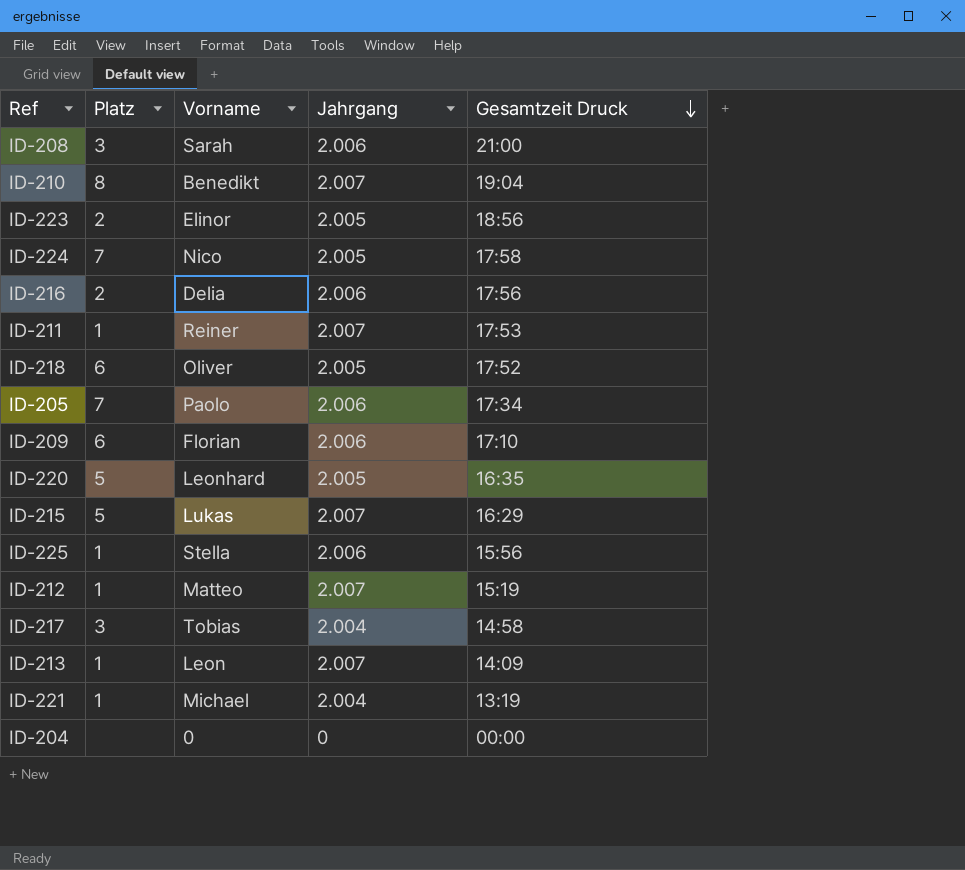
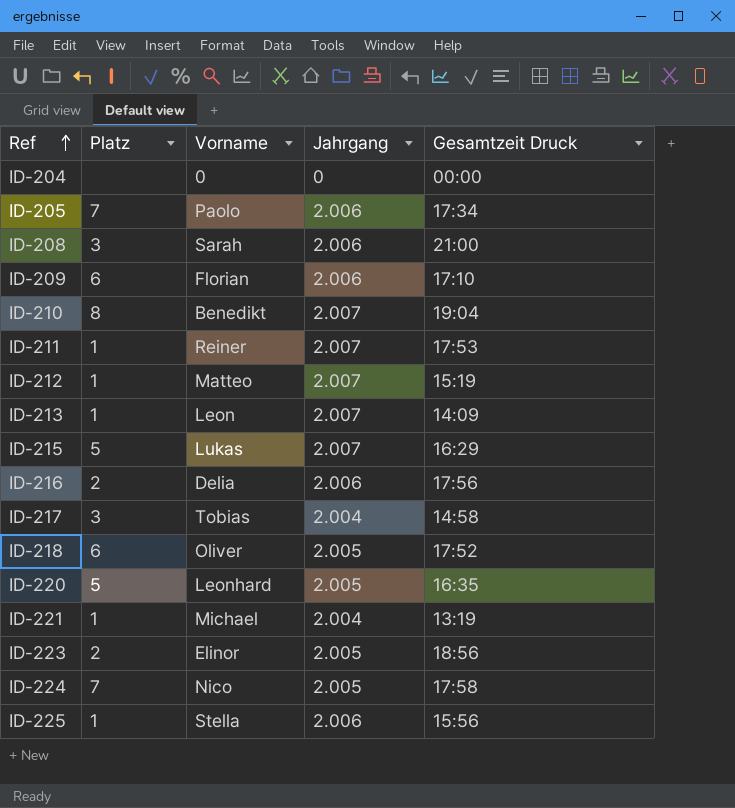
row order: Gesamtzeit Druck descending -> Ref ascending

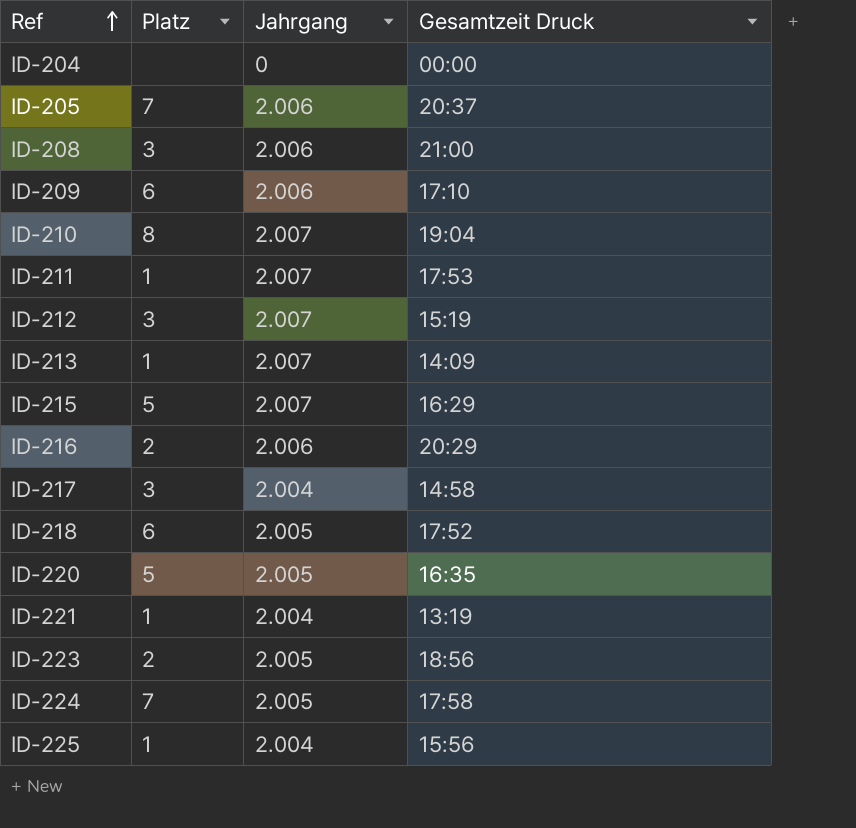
column Vorname | position: 3 -> none
ID-205 | Gesamtzeit Druck: 17:34 -> 20:37
ID-212 | Platz: 1 -> 3
ID-216 | Gesamtzeit Druck: 17:56 -> 20:29
ID-225 | Jahrgang: 2.006 -> 2.004

